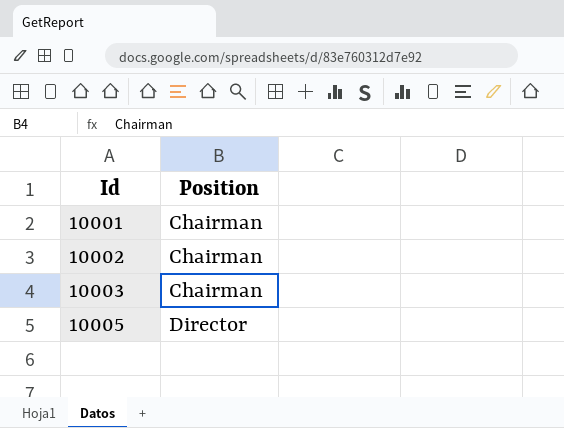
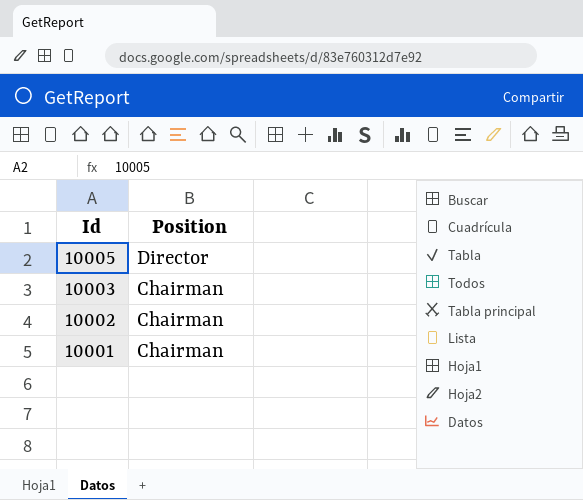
row order: Id ascending -> Id descending

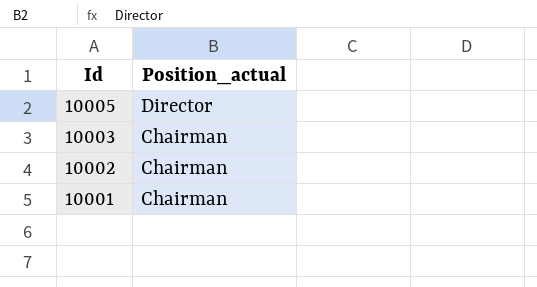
column name: Position -> Position_actual

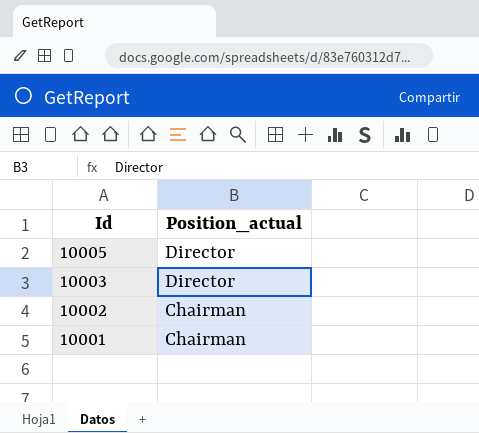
10003 | Position_actual: Chairman -> Director

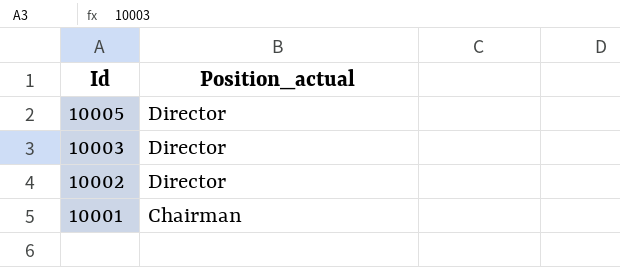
10002 | Position_actual: Chairman -> Director

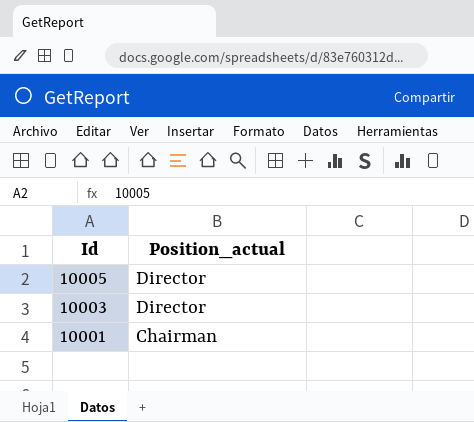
row 10002: Director -> none

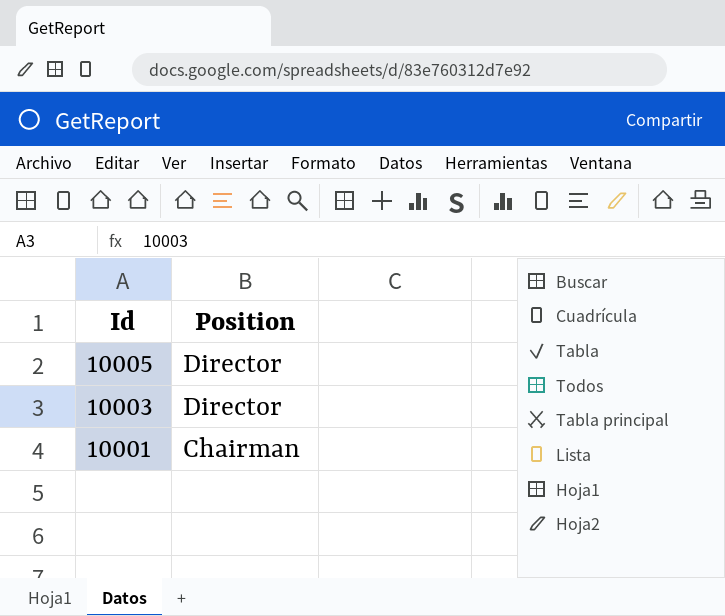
column name: Position_actual -> Position

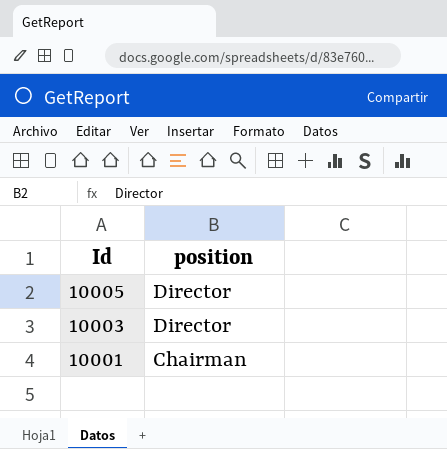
column name: Position -> position

